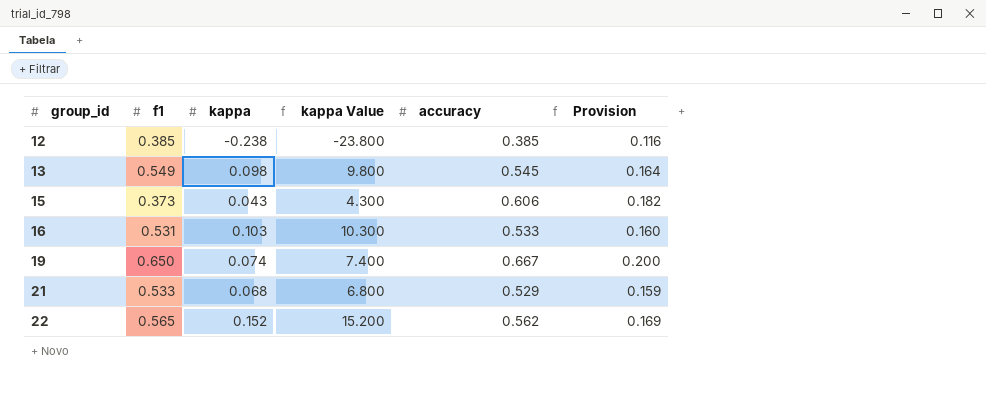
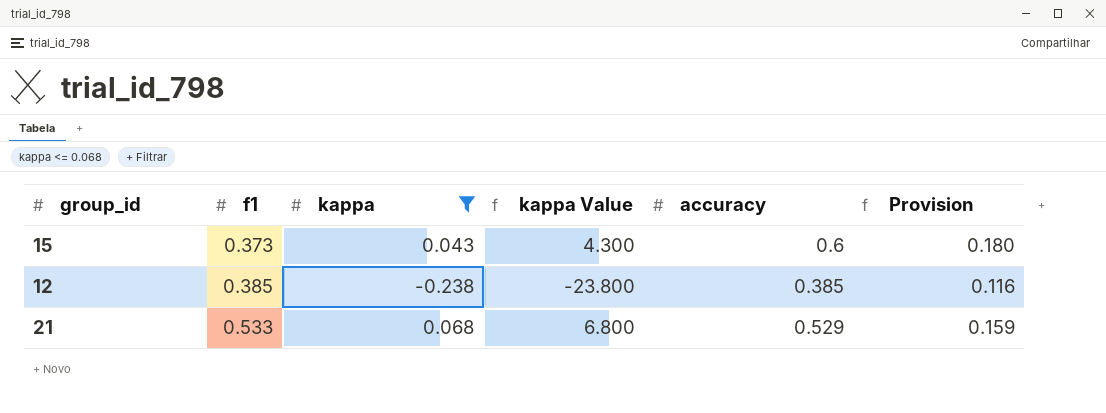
filter: none -> kappa <= 0.068
row order: group_id ascending -> f1 ascending
15 | accuracy: 0.606 -> 0.6
15 | Provision: 0.182 -> 0.180

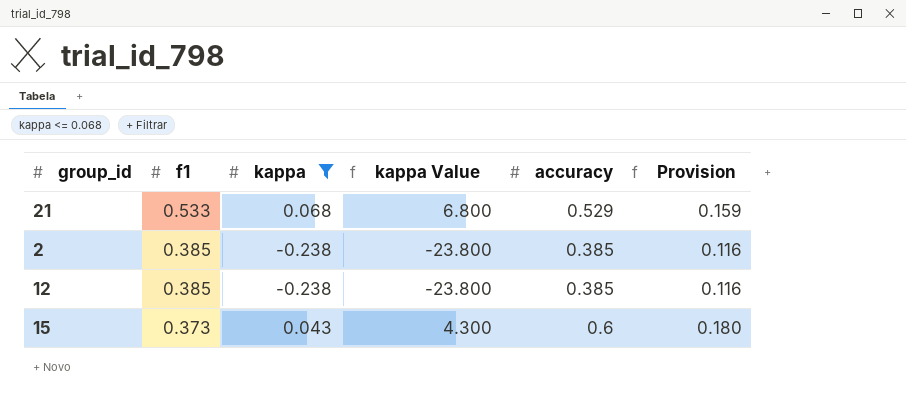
row order: f1 ascending -> f1 descending
row 2: none -> 0.385 | -0.238 | -23.800 | 0.385 | 0.116

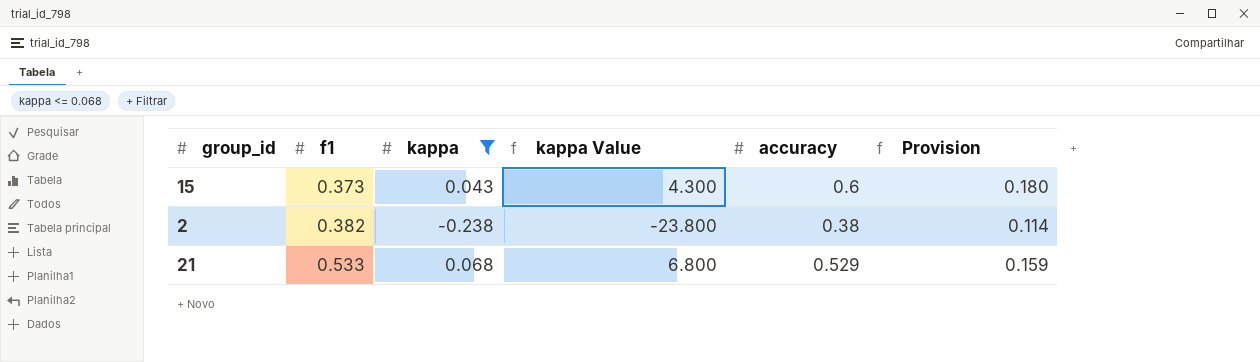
row order: f1 descending -> f1 ascending
row 12: 0.385 | -0.238 | -23.800 | 0.385 | 0.116 -> none
2 | f1: 0.385 -> 0.382
2 | accuracy: 0.385 -> 0.38
2 | Provision: 0.116 -> 0.114

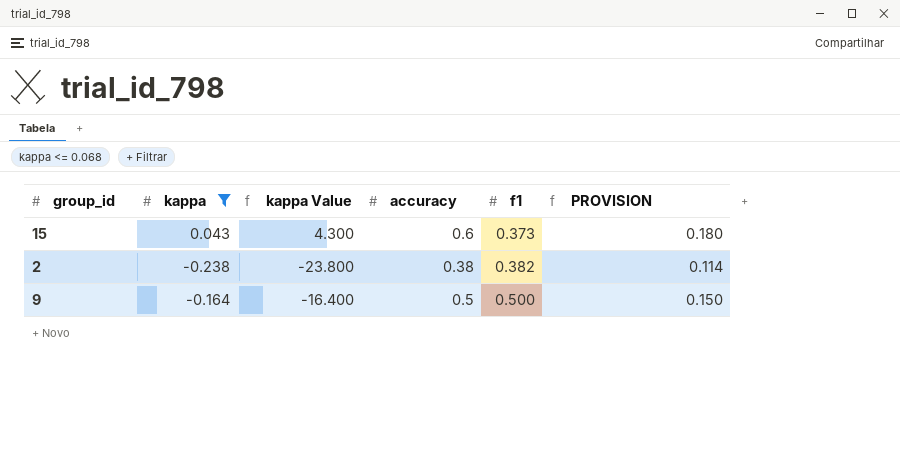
column f1 | position: 2 -> 5
column name: Provision -> PROVISION
row 21: 0.533 | 0.068 | 6.800 | 0.529 | 0.159 -> none
row 9: none -> -0.164 | -16.400 | 0.5 | 0.500 | 0.150

